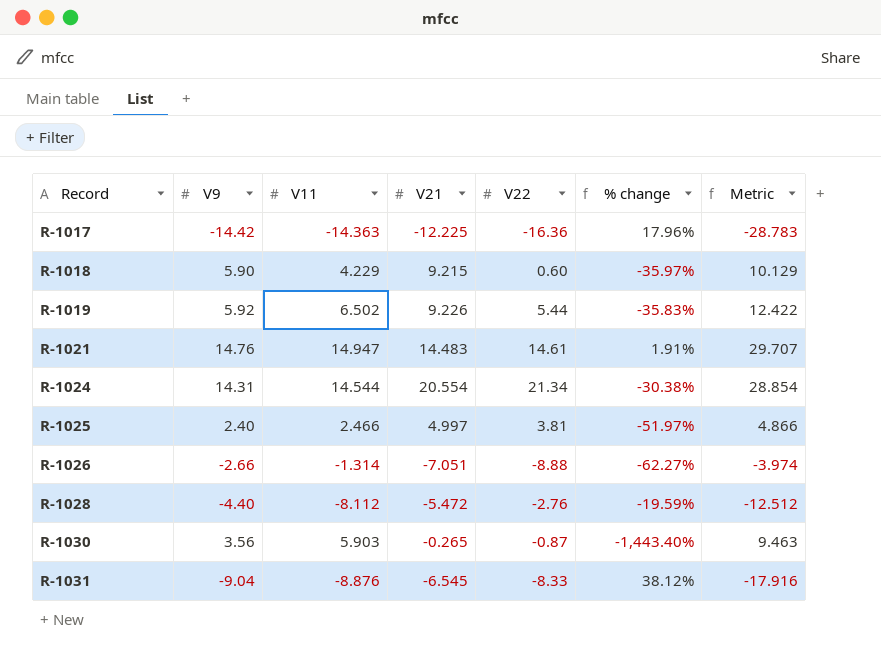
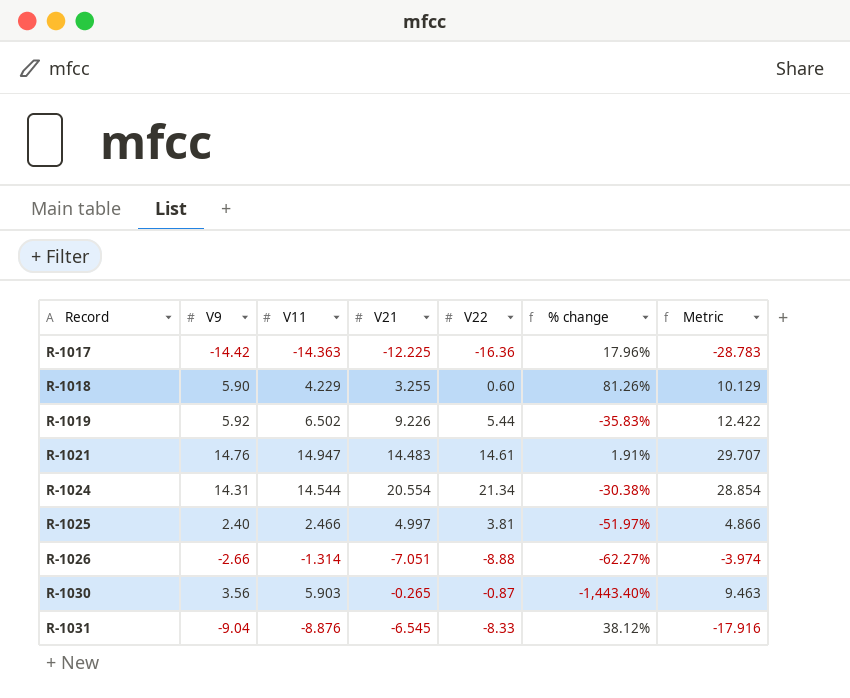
row R-1028: -4.40 | -8.112 | -5.472 | -2.76 | -19.59% | -12.512 -> none
R-1018 | V21: 9.215 -> 3.255
R-1018 | % change: -35.97% -> 81.26%

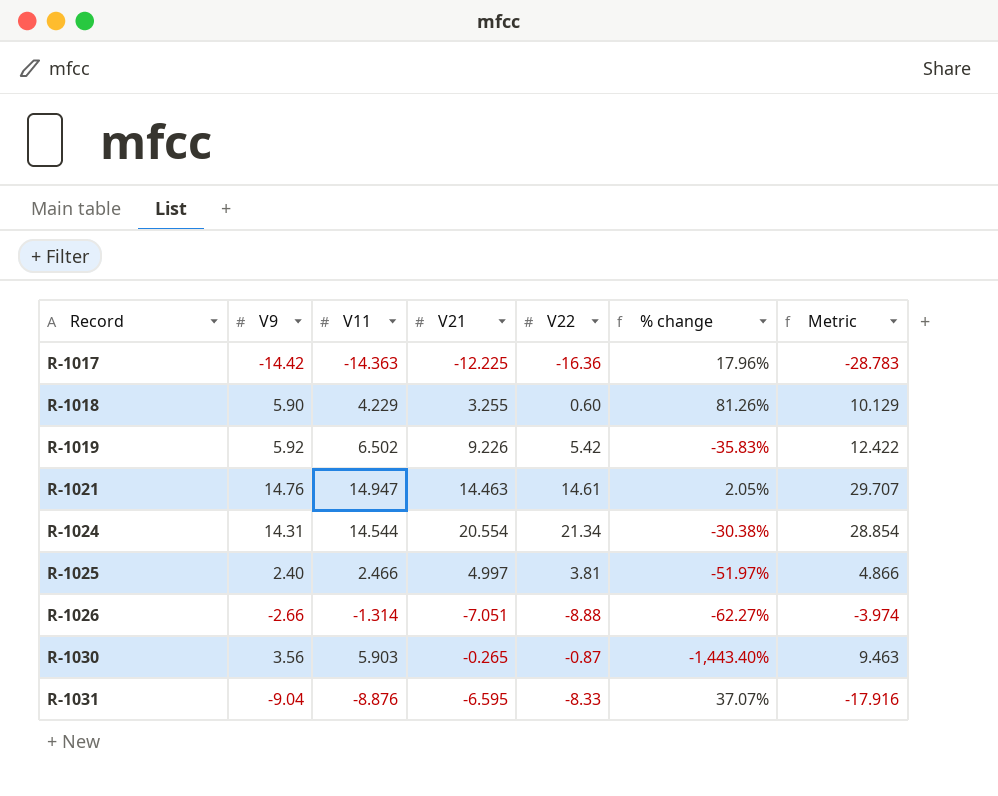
R-1019 | V22: 5.44 -> 5.42
R-1021 | V21: 14.483 -> 14.463
R-1021 | % change: 1.91% -> 2.05%
R-1031 | V21: -6.545 -> -6.595
R-1031 | % change: 38.12% -> 37.07%

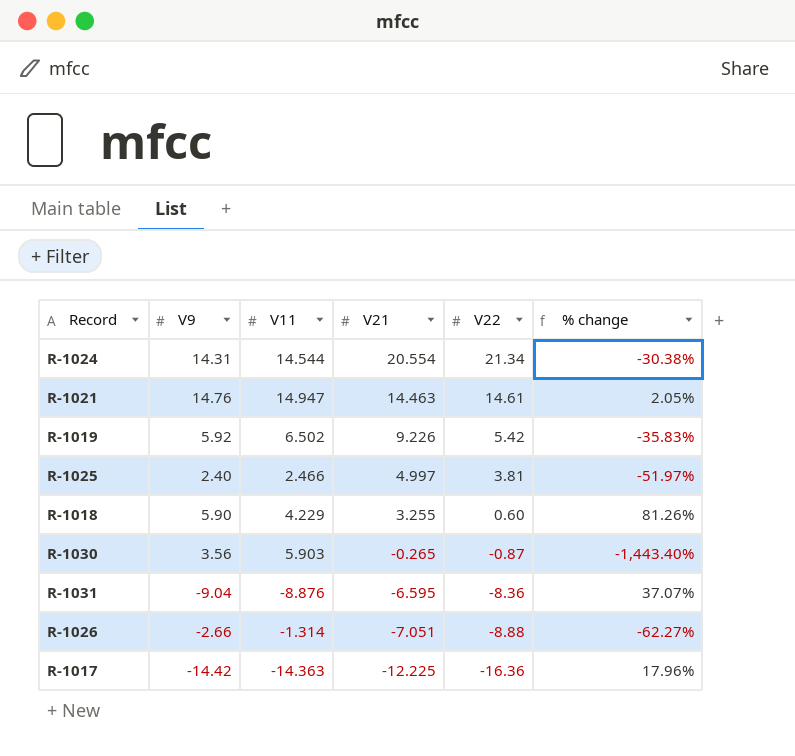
row order: Record ascending -> V21 descending
column Metric | formula: [V9] + [V11] -> none
R-1031 | V22: -8.33 -> -8.36

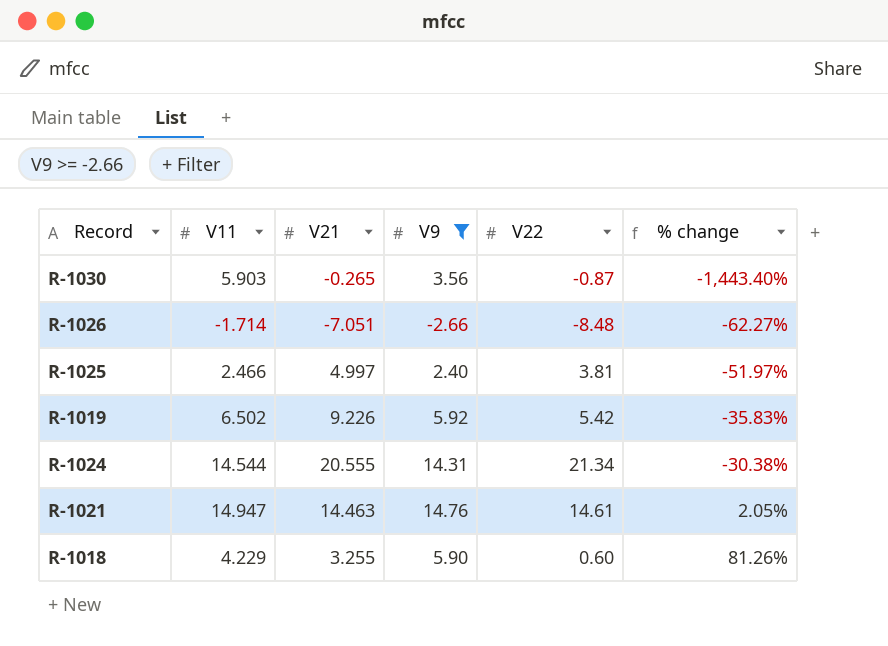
filter: none -> V9 >= -2.66
row order: V21 descending -> % change ascending
column V9 | position: 2 -> 4
R-1026 | V11: -1.314 -> -1.714
R-1026 | V22: -8.88 -> -8.48
R-1024 | V21: 20.554 -> 20.555

